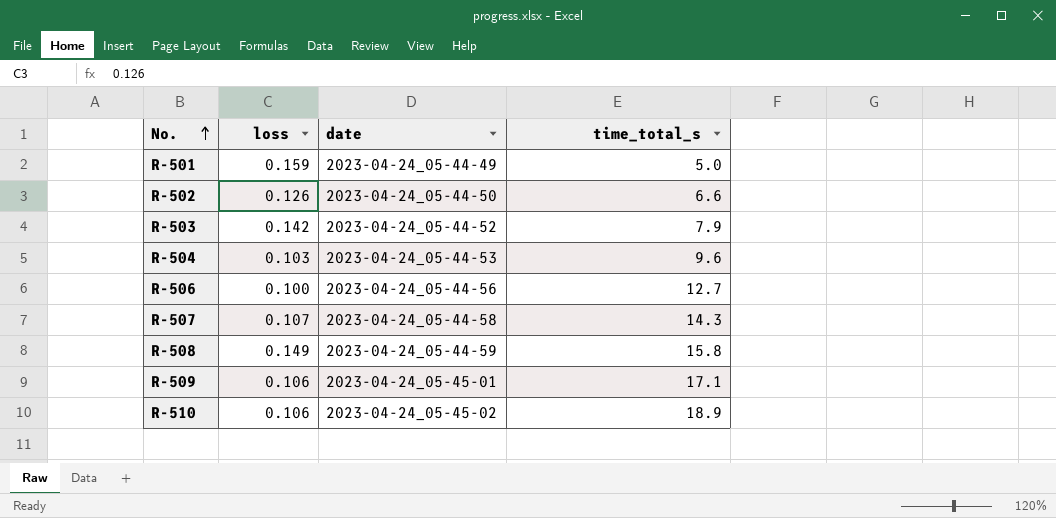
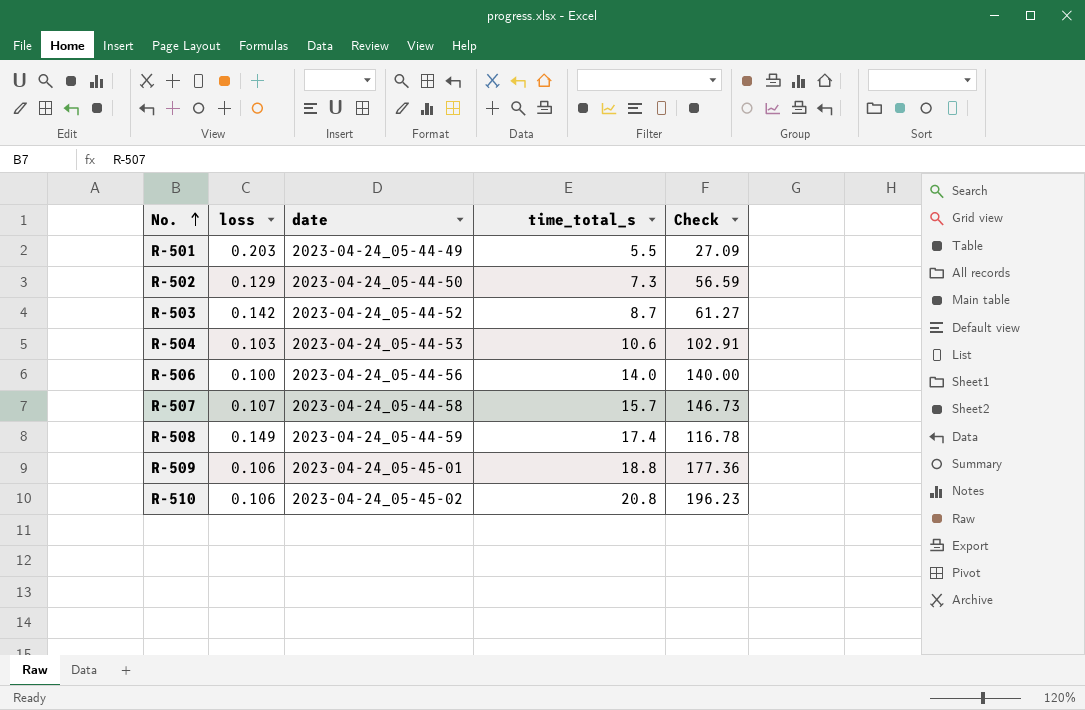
column Check | formula: none -> [time_total_s] / [loss]
R-501 | loss: 0.159 -> 0.203
R-501 | time_total_s: 5.0 -> 5.5
R-502 | loss: 0.126 -> 0.129
R-502 | time_total_s: 6.6 -> 7.3
R-503 | time_total_s: 7.9 -> 8.7
R-504 | time_total_s: 9.6 -> 10.6
R-506 | time_total_s: 12.7 -> 14.0
R-507 | time_total_s: 14.3 -> 15.7
R-508 | time_total_s: 15.8 -> 17.4
R-509 | time_total_s: 17.1 -> 18.8
R-510 | time_total_s: 18.9 -> 20.8

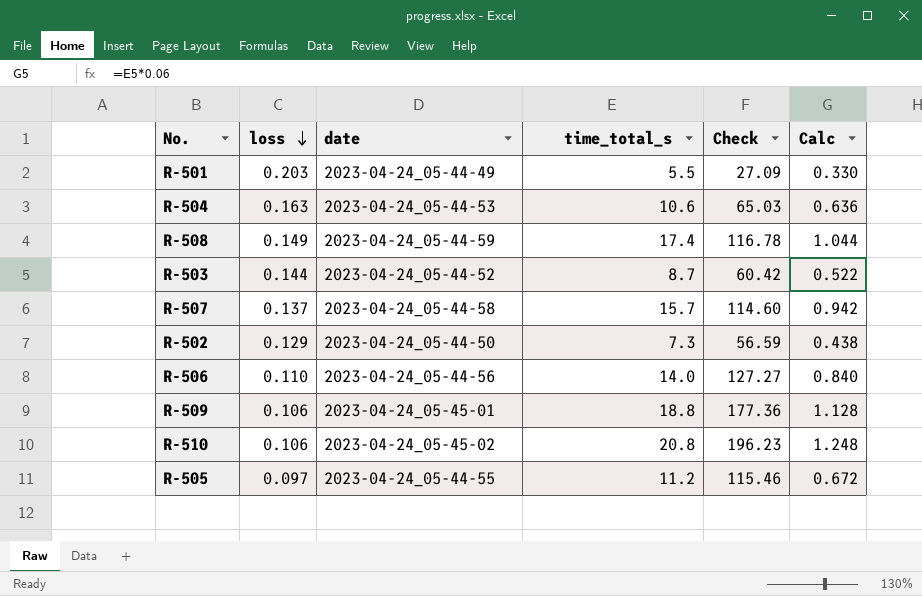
row order: No. ascending -> loss descending
column Calc | formula: none -> [time_total_s] * 0.06
R-504 | loss: 0.103 -> 0.163
R-504 | Check: 102.91 -> 65.03
R-503 | loss: 0.142 -> 0.144
R-503 | Check: 61.27 -> 60.42
R-507 | loss: 0.107 -> 0.137
R-507 | Check: 146.73 -> 114.60
R-506 | loss: 0.100 -> 0.110
R-506 | Check: 140.00 -> 127.27
row R-505: none -> 0.097 | 2023-04-24_05-44-55 | 11.2 | 115.46 | 0.672

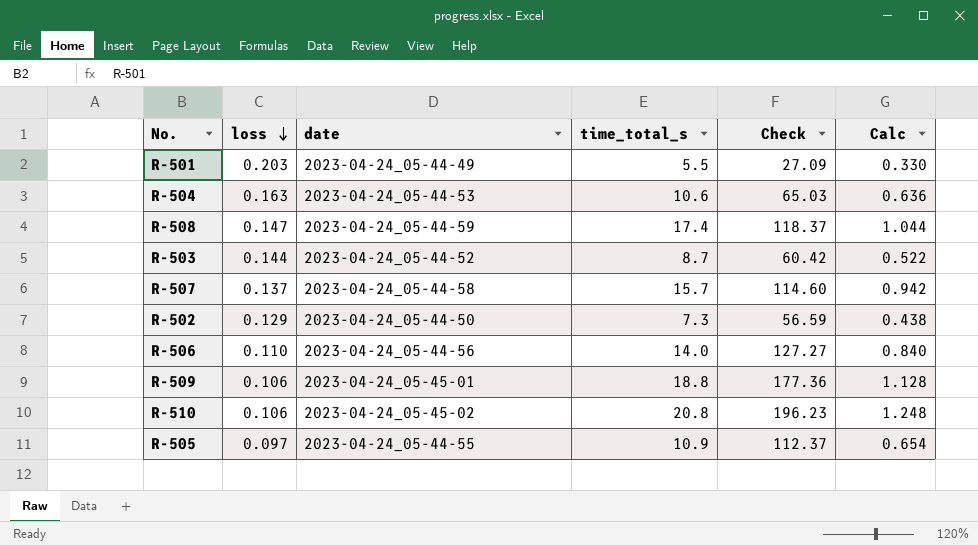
R-508 | loss: 0.149 -> 0.147
R-508 | Check: 116.78 -> 118.37
R-505 | time_total_s: 11.2 -> 10.9
R-505 | Check: 115.46 -> 112.37
R-505 | Calc: 0.672 -> 0.654

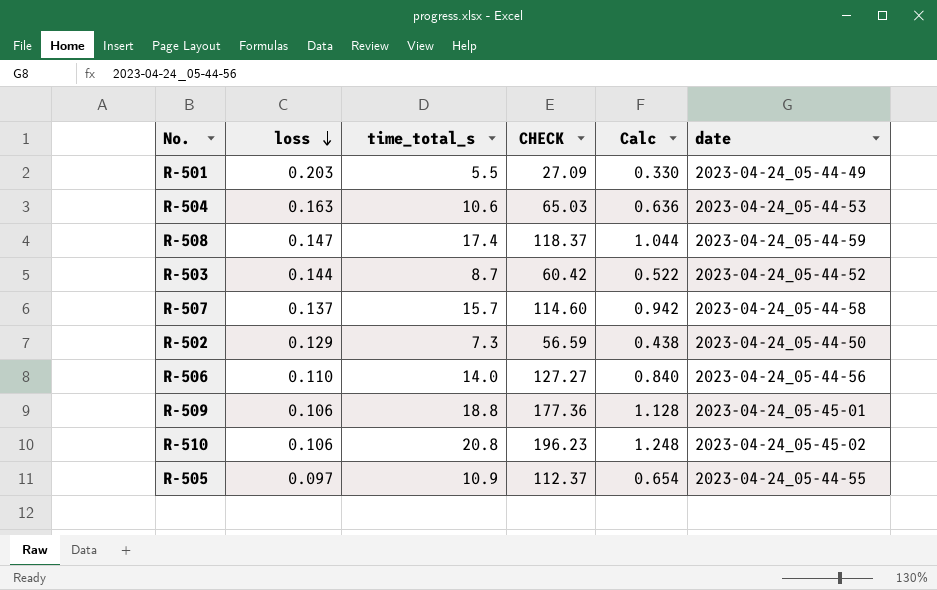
column name: Check -> CHECK
column date | position: 3 -> 6

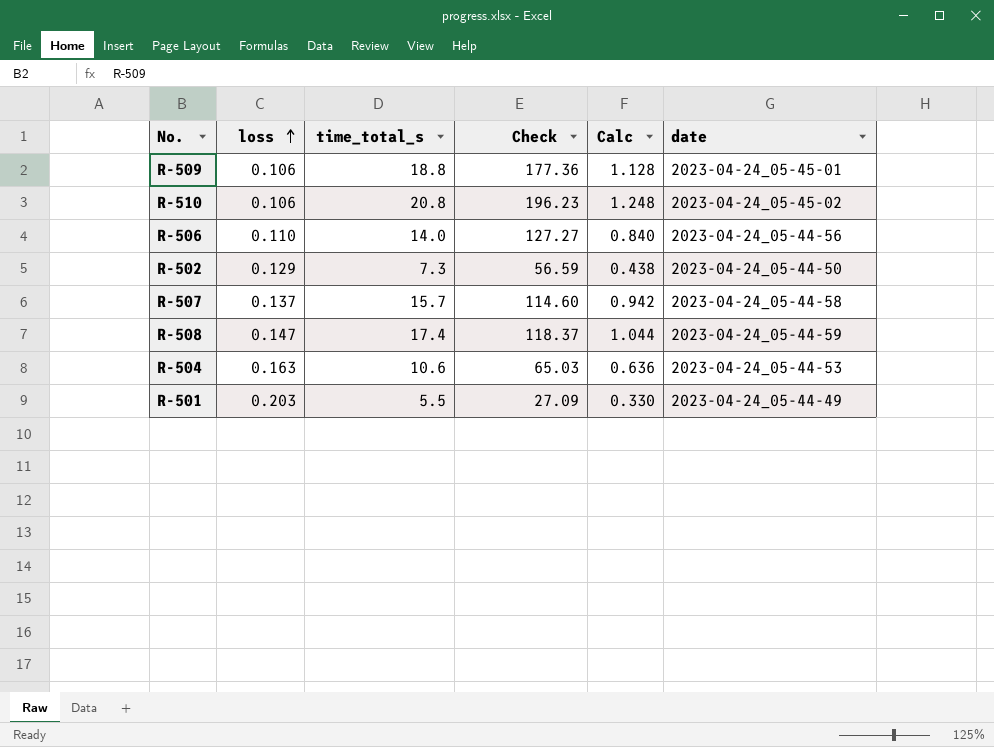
row order: loss descending -> loss ascending
column name: CHECK -> Check
row R-503: 0.144 | 8.7 | 60.42 | 0.522 | 2023-04-24_05-44-52 -> none
row R-505: 0.097 | 10.9 | 112.37 | 0.654 | 2023-04-24_05-44-55 -> none

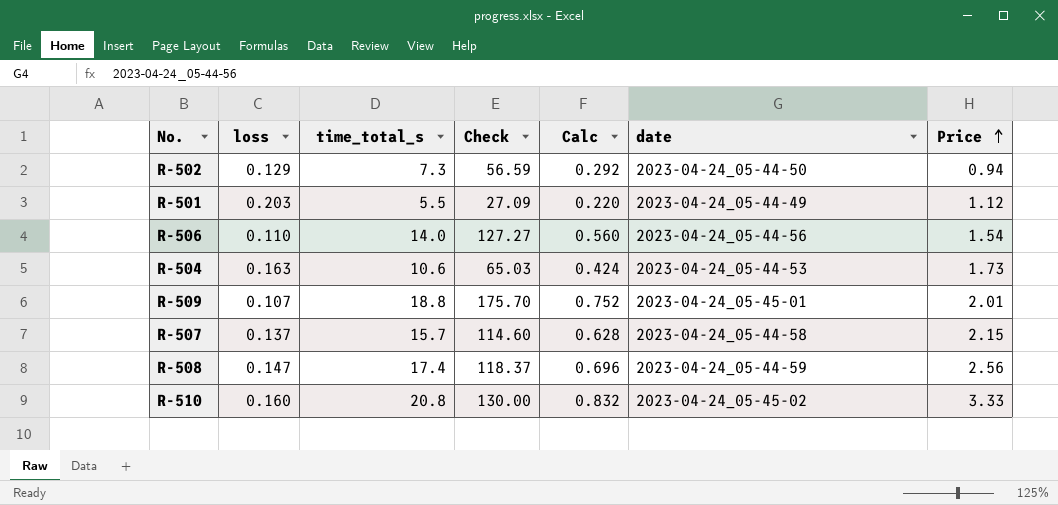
row order: loss ascending -> Price ascending
column Calc | formula: [time_total_s] * 0.06 -> [time_total_s] * 0.04
column Price | formula: none -> [loss] * [time_total_s]
R-509 | loss: 0.106 -> 0.107
R-509 | Check: 177.36 -> 175.70
R-510 | loss: 0.106 -> 0.160
R-510 | Check: 196.23 -> 130.00

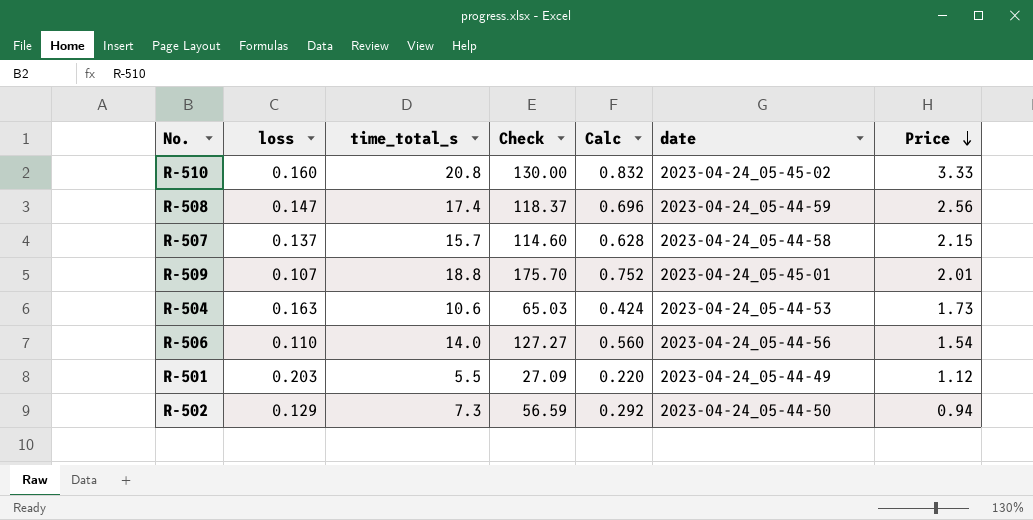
row order: Price ascending -> Price descending

